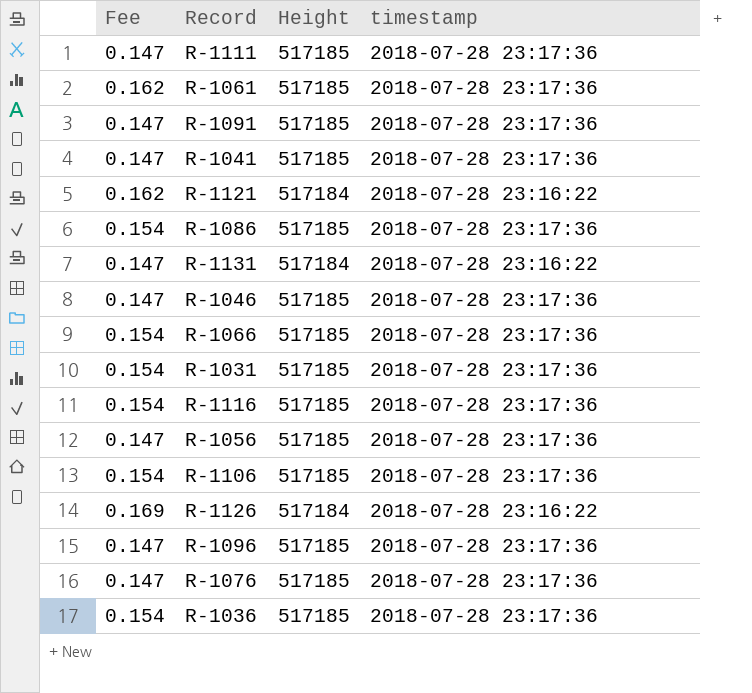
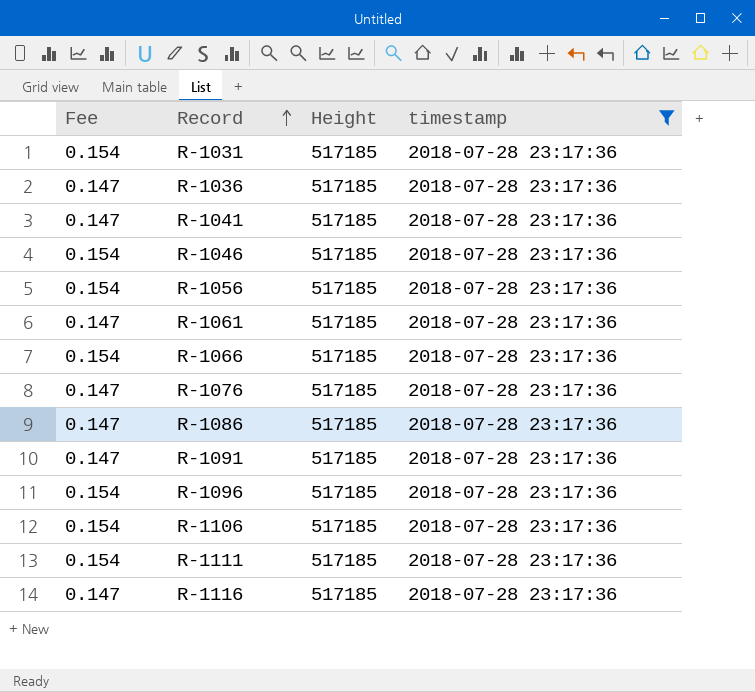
filter: none -> timestamp = 2018-07-28 23:17:36
row order: none -> Record ascending
R-1036 | Fee: 0.154 -> 0.147
R-1046 | Fee: 0.147 -> 0.154
R-1056 | Fee: 0.147 -> 0.154
R-1061 | Fee: 0.162 -> 0.147
R-1086 | Fee: 0.154 -> 0.147
R-1096 | Fee: 0.147 -> 0.154
R-1111 | Fee: 0.147 -> 0.154
R-1116 | Fee: 0.154 -> 0.147

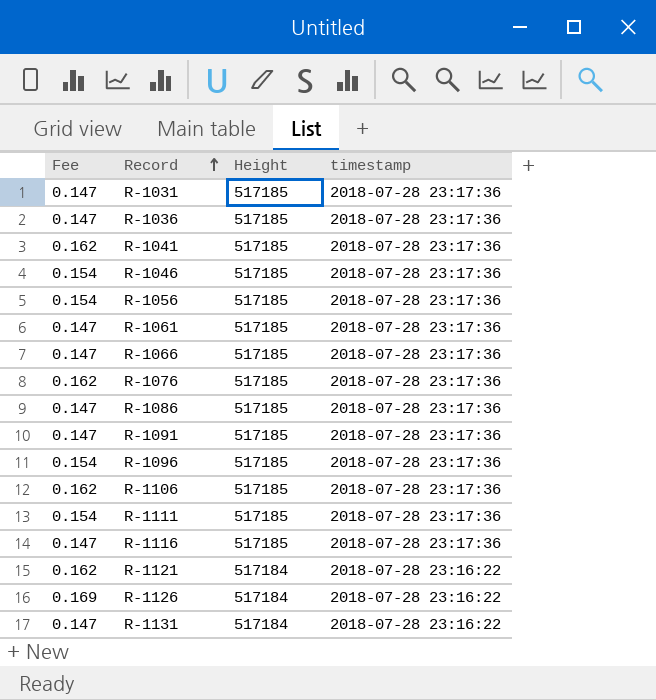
filter: timestamp = 2018-07-28 23:17:36 -> none
R-1031 | Fee: 0.154 -> 0.147
R-1041 | Fee: 0.147 -> 0.162
R-1066 | Fee: 0.154 -> 0.147
R-1076 | Fee: 0.147 -> 0.162
R-1106 | Fee: 0.154 -> 0.162

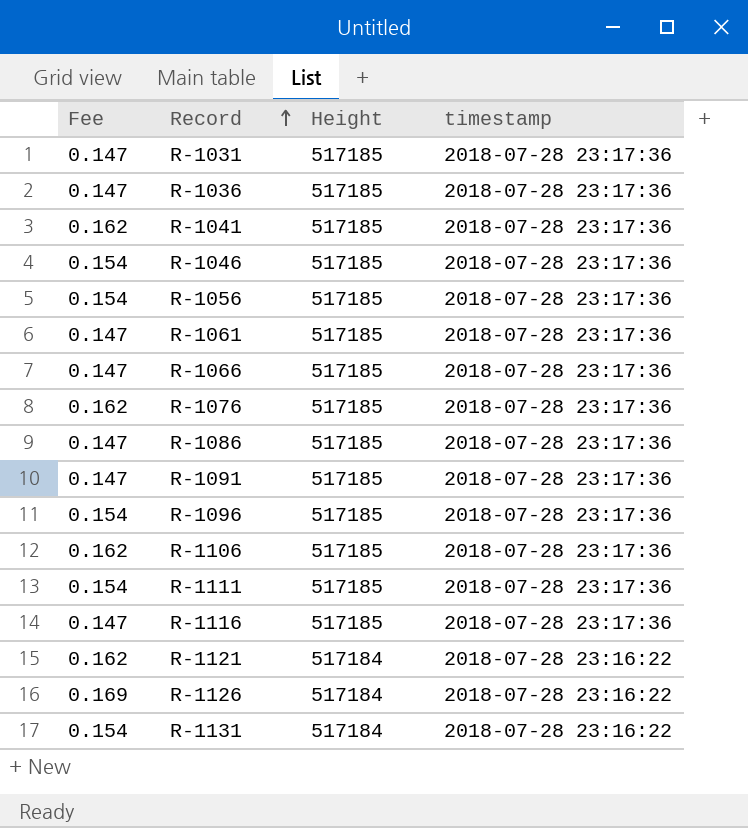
R-1131 | Fee: 0.147 -> 0.154

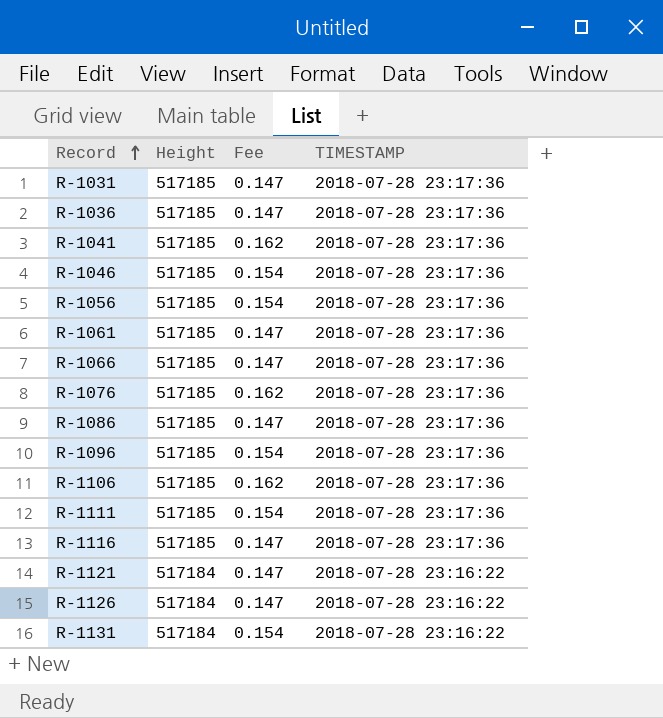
column Fee | position: 1 -> 3
column name: timestamp -> TIMESTAMP
row R-1091: 0.147 | 517185 | 2018-07-28 23:17:36 -> none
R-1121 | Fee: 0.162 -> 0.147
R-1126 | Fee: 0.169 -> 0.147

